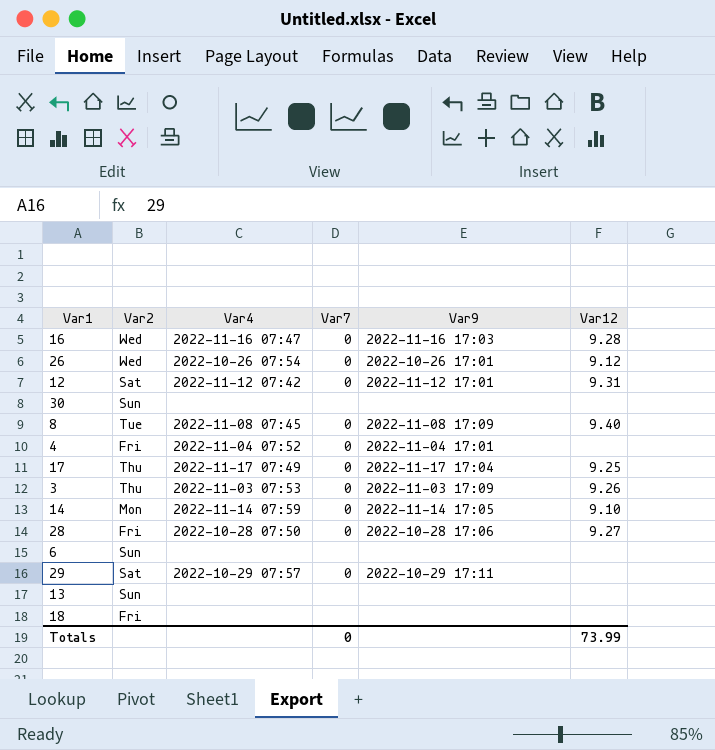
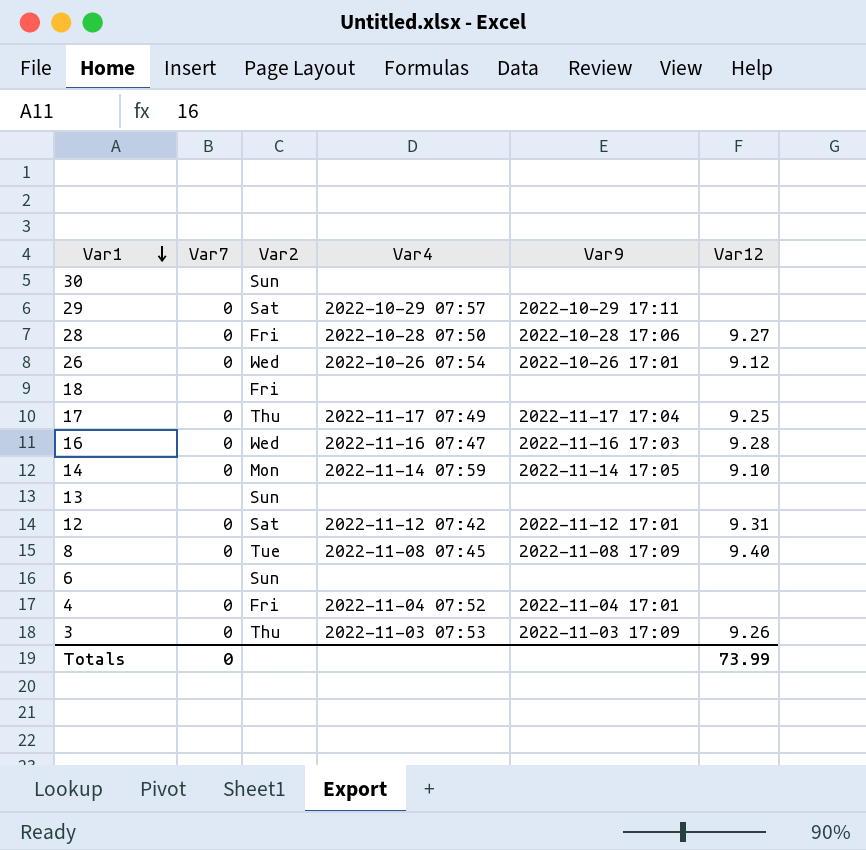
row order: none -> Var1 descending
column Var7 | position: 4 -> 2

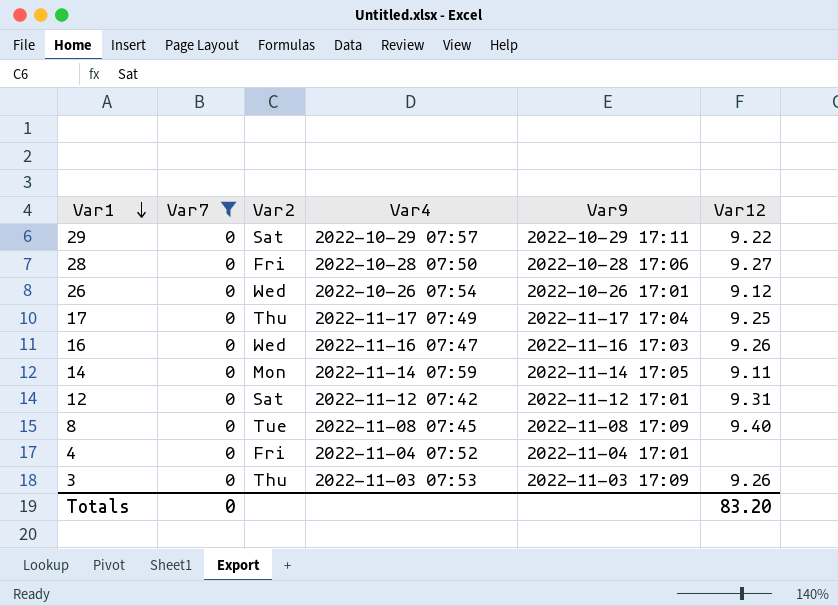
filter: none -> Var7 = 0
29 | Var12: none -> 9.22
16 | Var12: 9.28 -> 9.26
14 | Var12: 9.10 -> 9.11
Totals | Var12: 73.99 -> 83.20

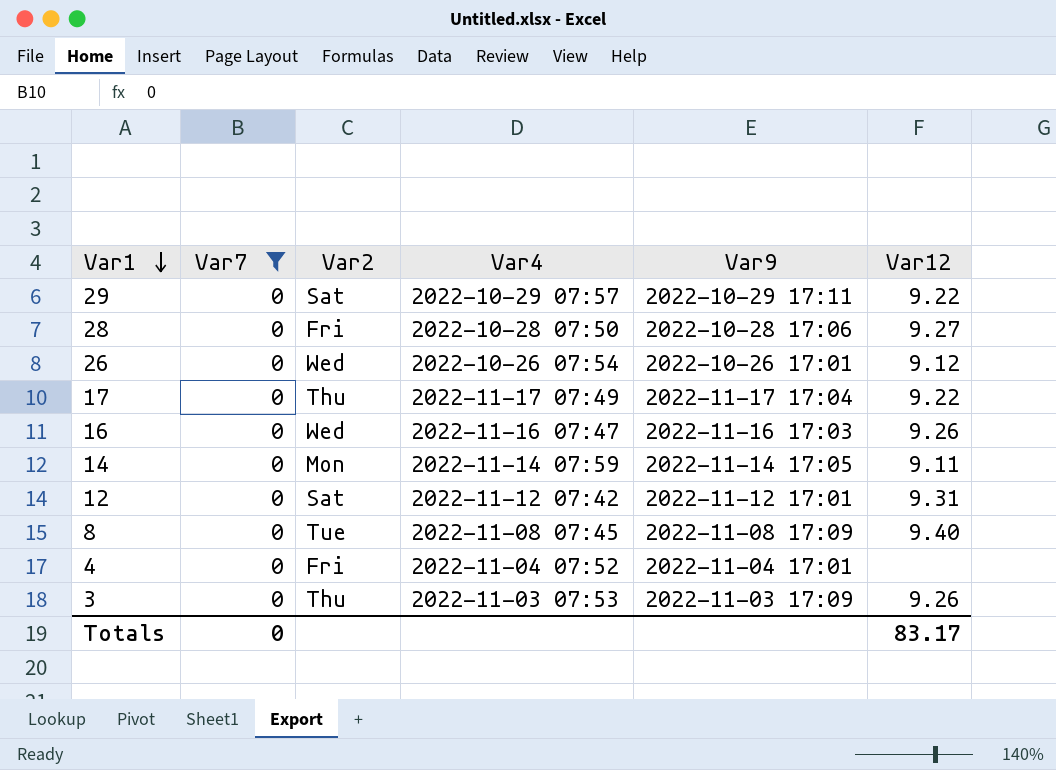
17 | Var12: 9.25 -> 9.22
Totals | Var12: 83.20 -> 83.17

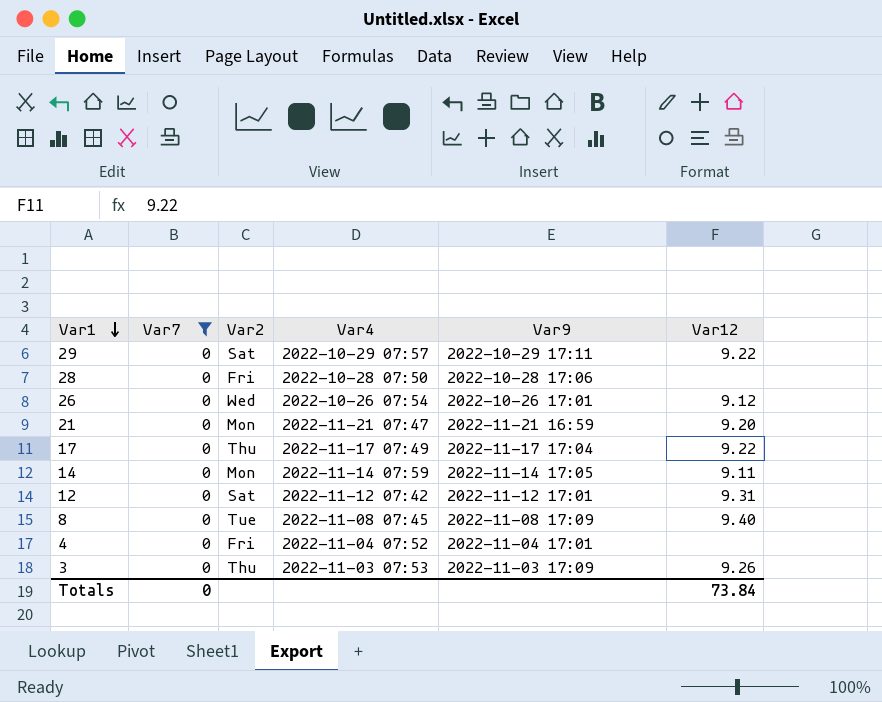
row 16: 0 | Wed | 2022-11-16 07:47 | 2022-11-16 17:03 | 9.26 -> none
28 | Var12: 9.27 -> none
row 21: none -> 0 | Mon | 2022-11-21 07:47 | 2022-11-21 16:59 | 9.20
Totals | Var12: 83.17 -> 73.84

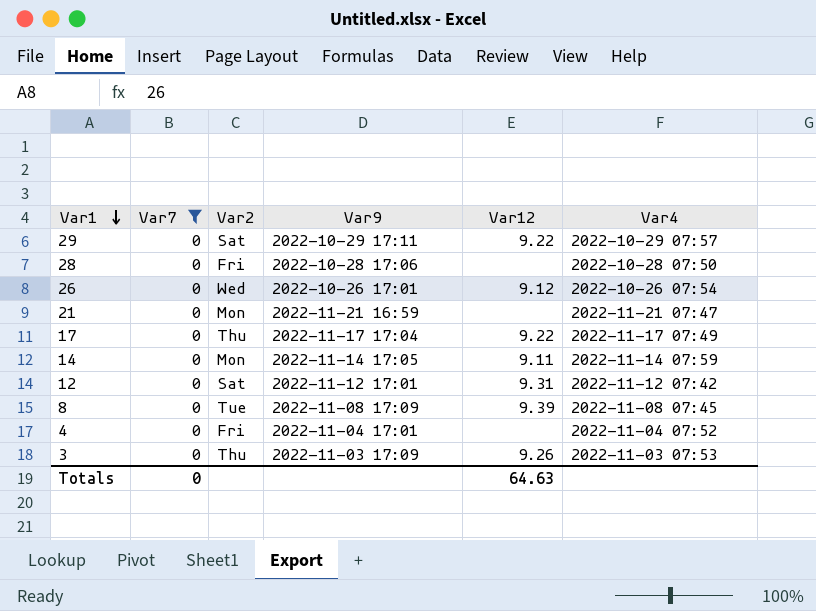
column Var4 | position: 4 -> 6
21 | Var12: 9.20 -> none
8 | Var12: 9.40 -> 9.39
Totals | Var12: 73.84 -> 64.63

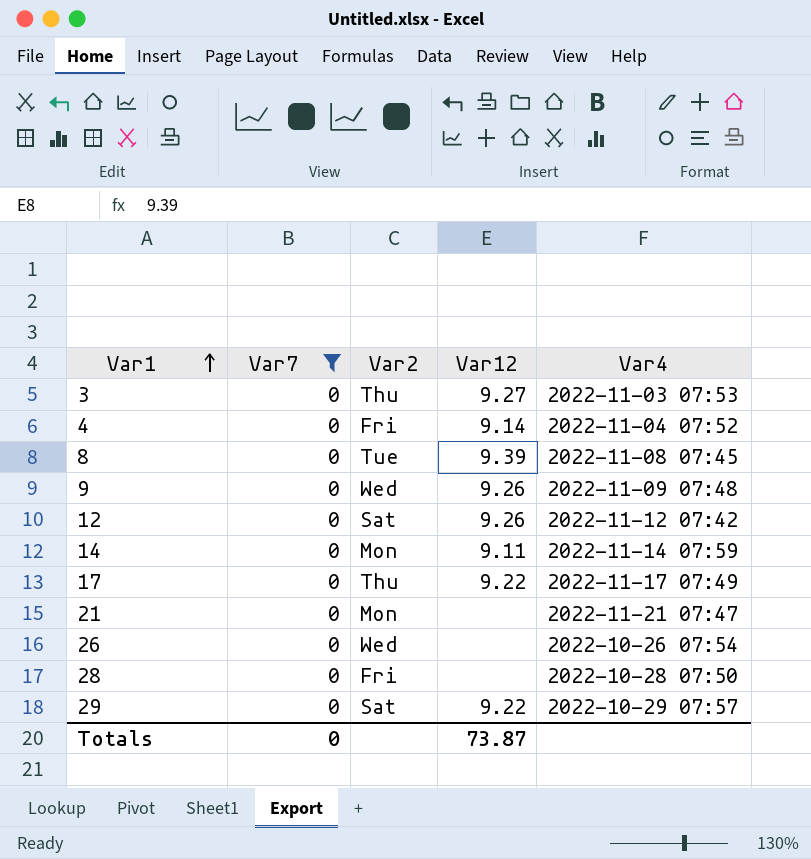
row order: Var1 descending -> Var1 ascending
column Var9 | position: 4 -> none
3 | Var12: 9.26 -> 9.27
4 | Var12: none -> 9.14
row 9: none -> 0 | Wed | 9.26 | 2022-11-09 07:48
12 | Var12: 9.31 -> 9.26
26 | Var12: 9.12 -> none
Totals | Var12: 64.63 -> 73.87

